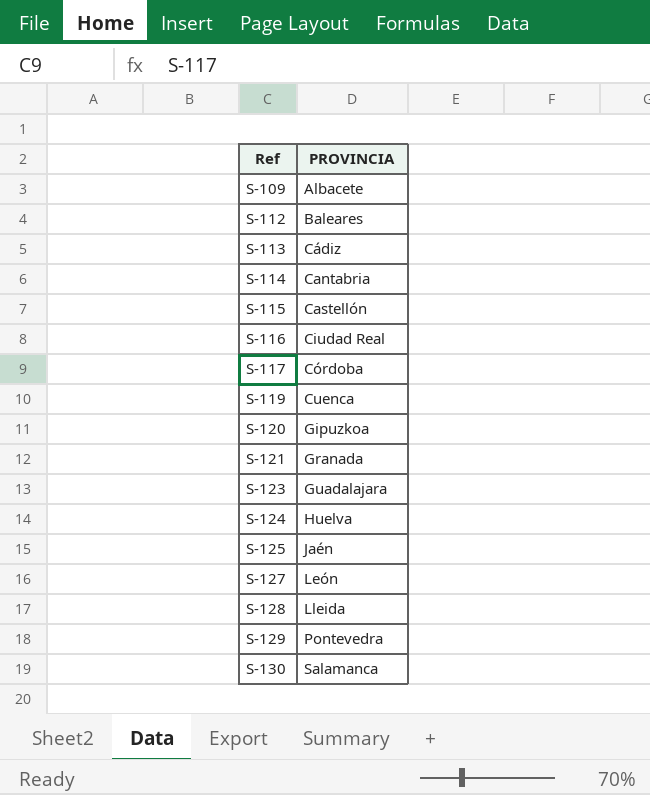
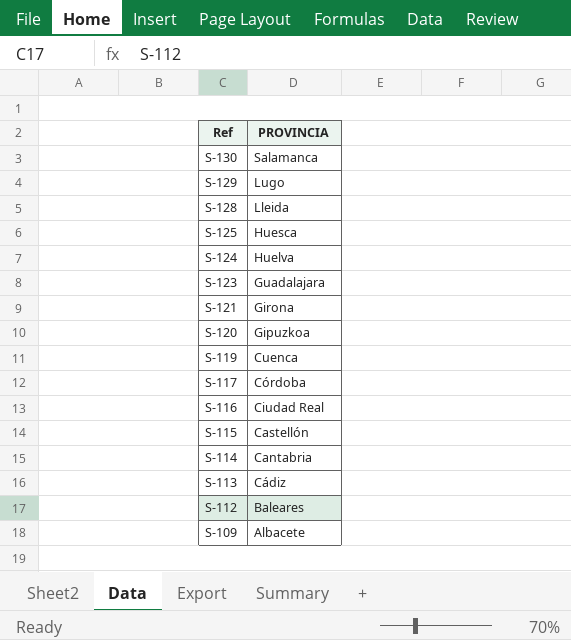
row order: Ref ascending -> Ref descending
row S-127: León -> none
S-129 | PROVINCIA: Pontevedra -> Lugo
S-125 | PROVINCIA: Jaén -> Huesca
S-121 | PROVINCIA: Granada -> Girona

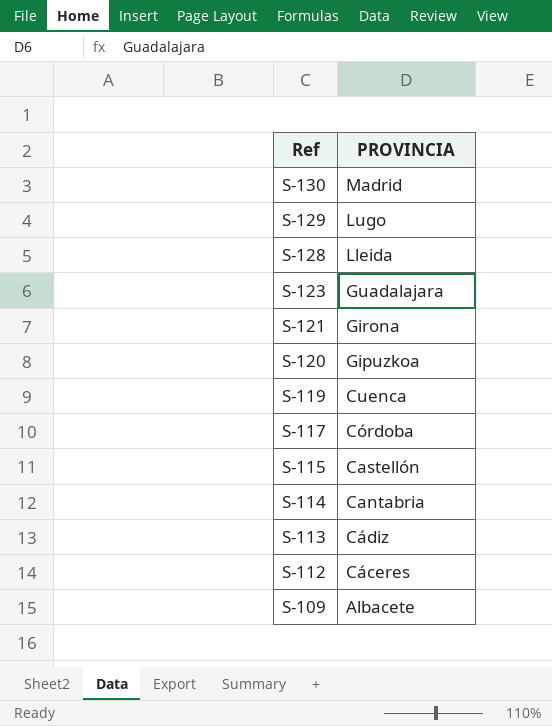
row S-125: Huesca -> none
row S-124: Huelva -> none
row S-116: Ciudad Real -> none
S-130 | PROVINCIA: Salamanca -> Madrid
S-112 | PROVINCIA: Baleares -> Cáceres

